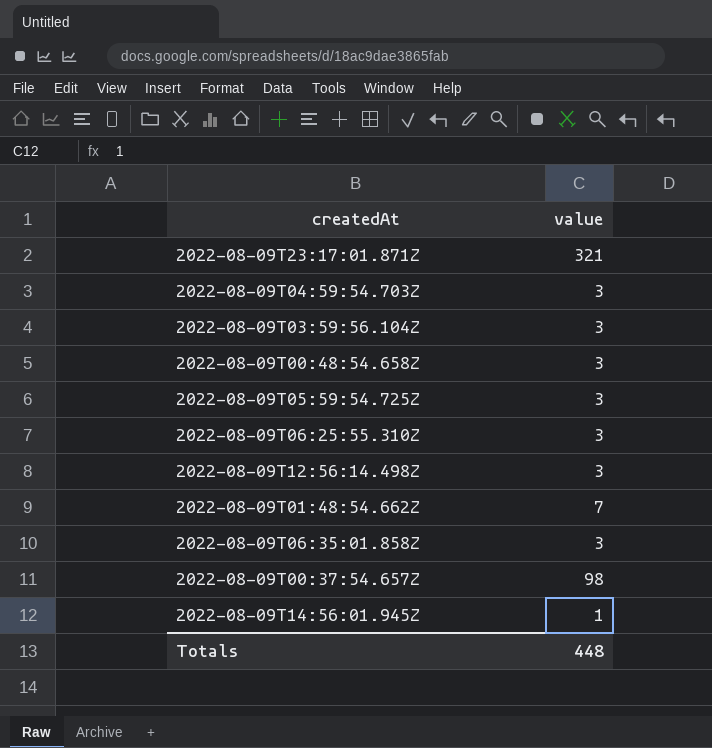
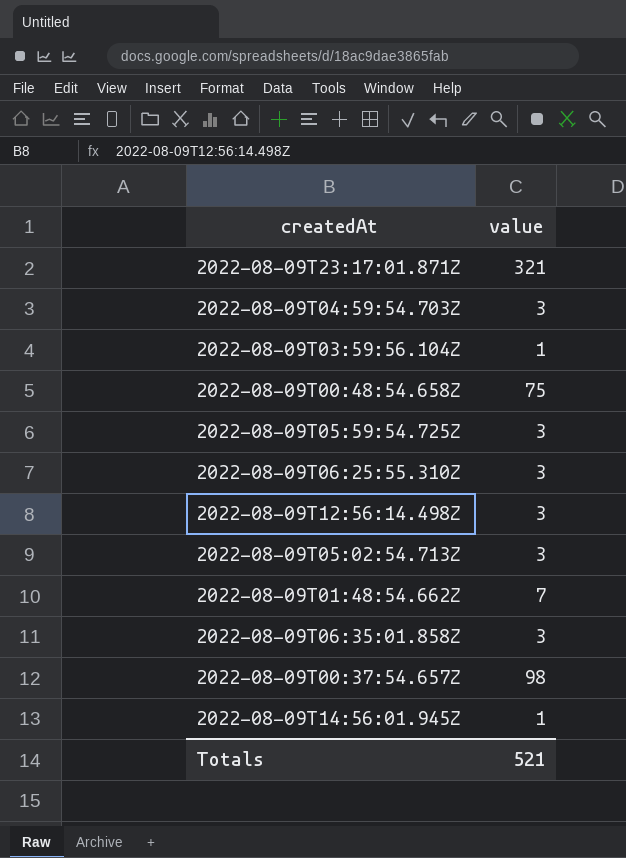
2022-08-09T03:59:56.104Z | value: 3 -> 1
2022-08-09T00:48:54.658Z | value: 3 -> 75
row 2022-08-09T05:02:54.713Z: none -> 3
Totals | value: 448 -> 521

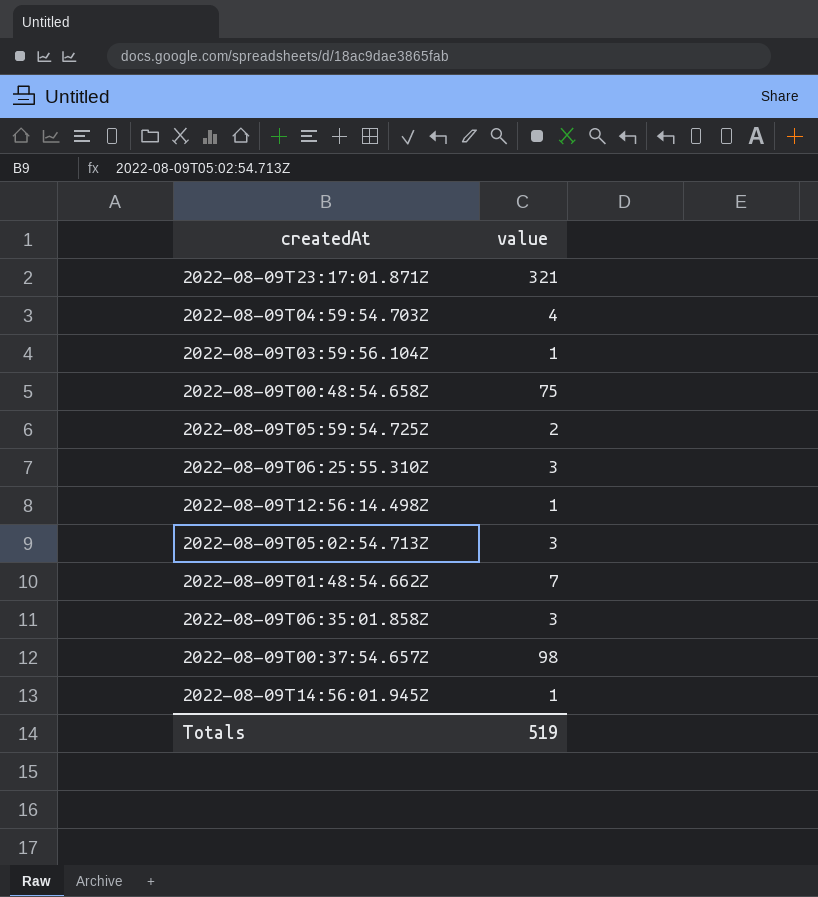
2022-08-09T04:59:54.703Z | value: 3 -> 4
2022-08-09T05:59:54.725Z | value: 3 -> 2
2022-08-09T12:56:14.498Z | value: 3 -> 1
Totals | value: 521 -> 519

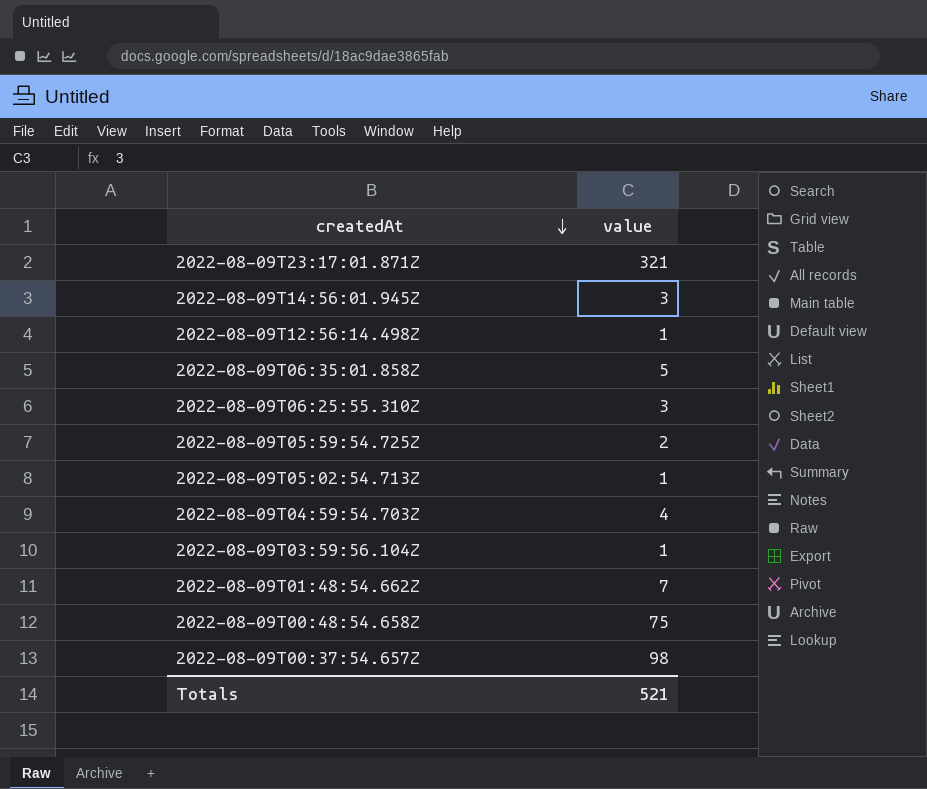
row order: none -> createdAt descending
2022-08-09T14:56:01.945Z | value: 1 -> 3
2022-08-09T06:35:01.858Z | value: 3 -> 5
2022-08-09T05:02:54.713Z | value: 3 -> 1
Totals | value: 519 -> 521

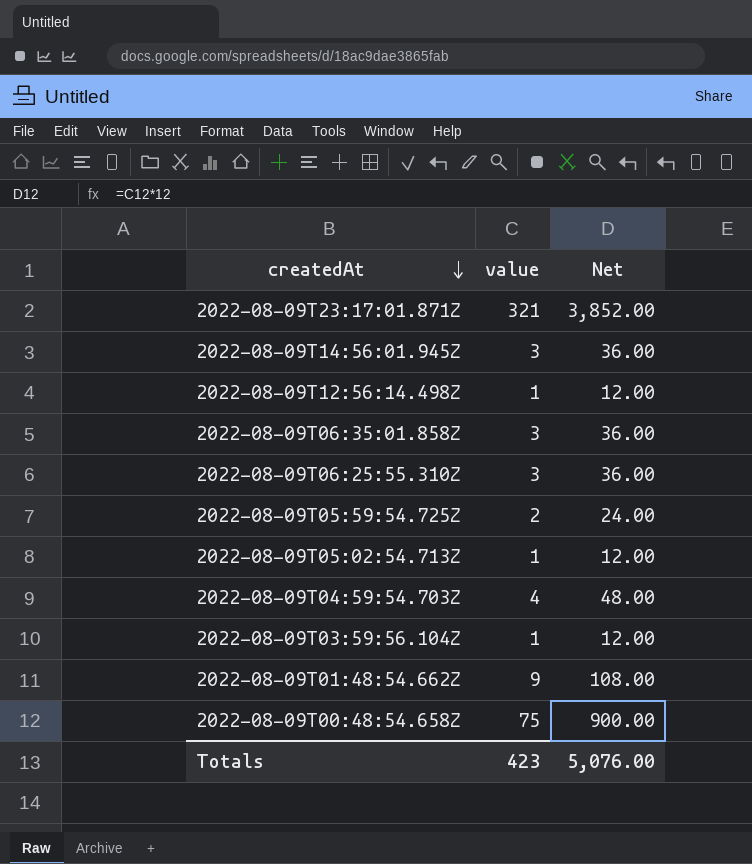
column Net | formula: none -> [value] * 12
row 2022-08-09T00:37:54.657Z: 98 -> none
2022-08-09T06:35:01.858Z | value: 5 -> 3
2022-08-09T01:48:54.662Z | value: 7 -> 9
Totals | value: 521 -> 423

